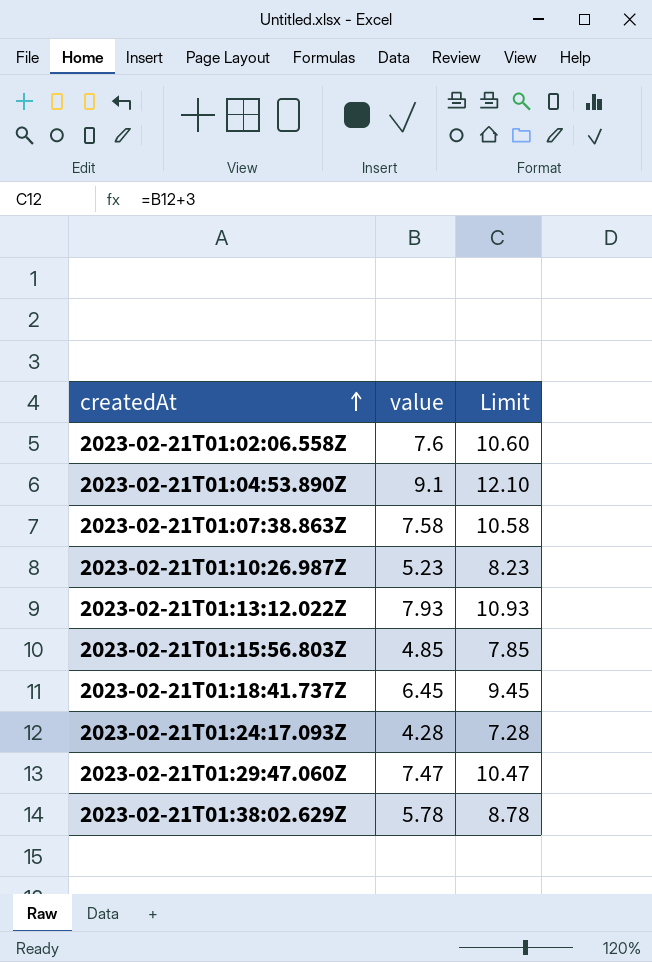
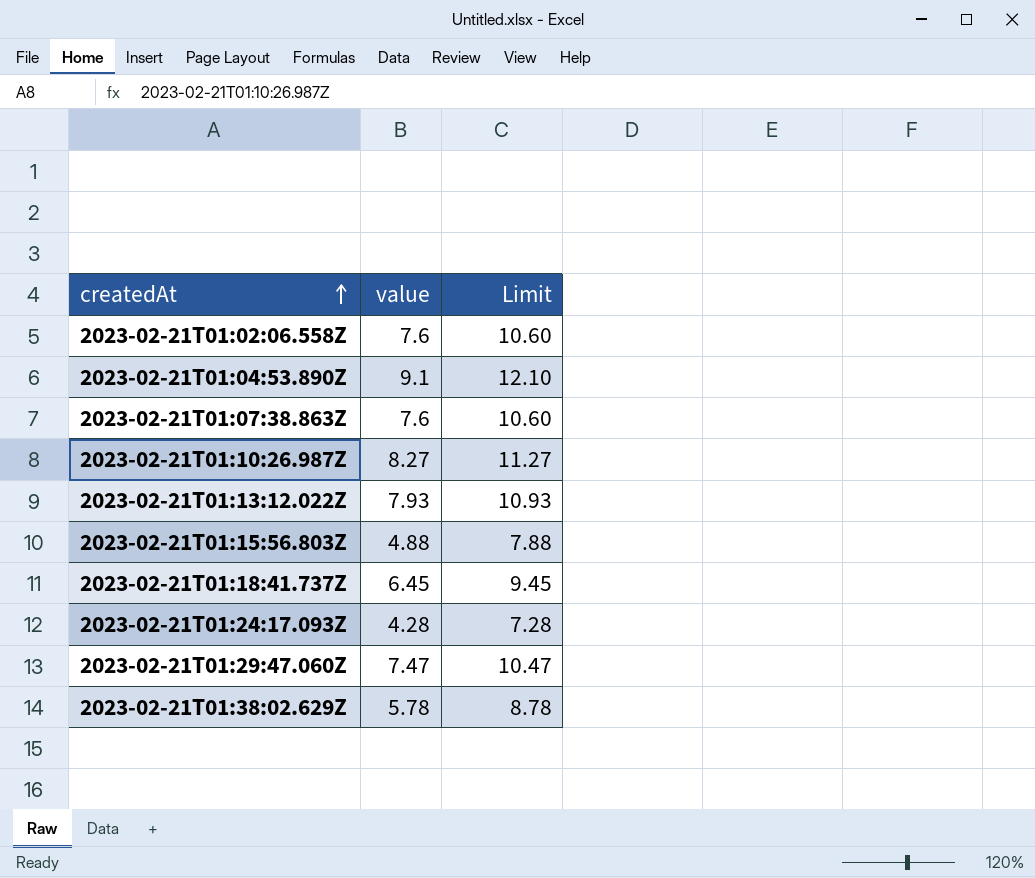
2023-02-21T01:07:38.863Z | value: 7.58 -> 7.6
2023-02-21T01:07:38.863Z | Limit: 10.58 -> 10.60
2023-02-21T01:10:26.987Z | value: 5.23 -> 8.27
2023-02-21T01:10:26.987Z | Limit: 8.23 -> 11.27
2023-02-21T01:15:56.803Z | value: 4.85 -> 4.88
2023-02-21T01:15:56.803Z | Limit: 7.85 -> 7.88

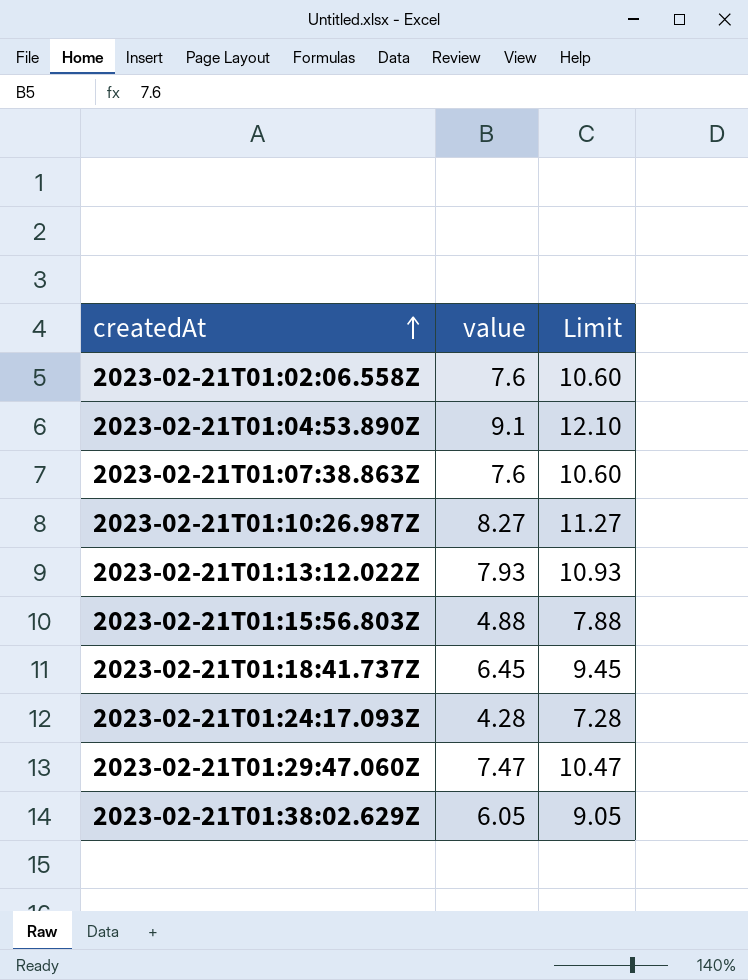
2023-02-21T01:38:02.629Z | value: 5.78 -> 6.05
2023-02-21T01:38:02.629Z | Limit: 8.78 -> 9.05

